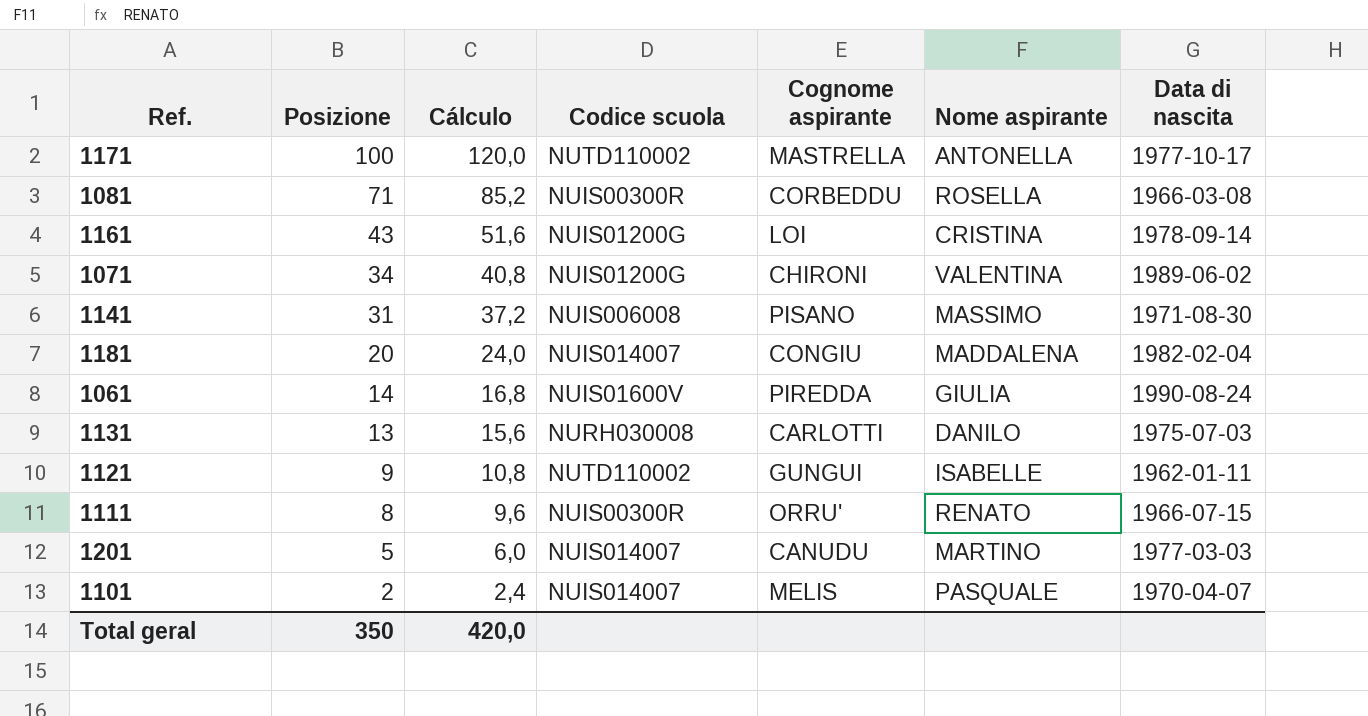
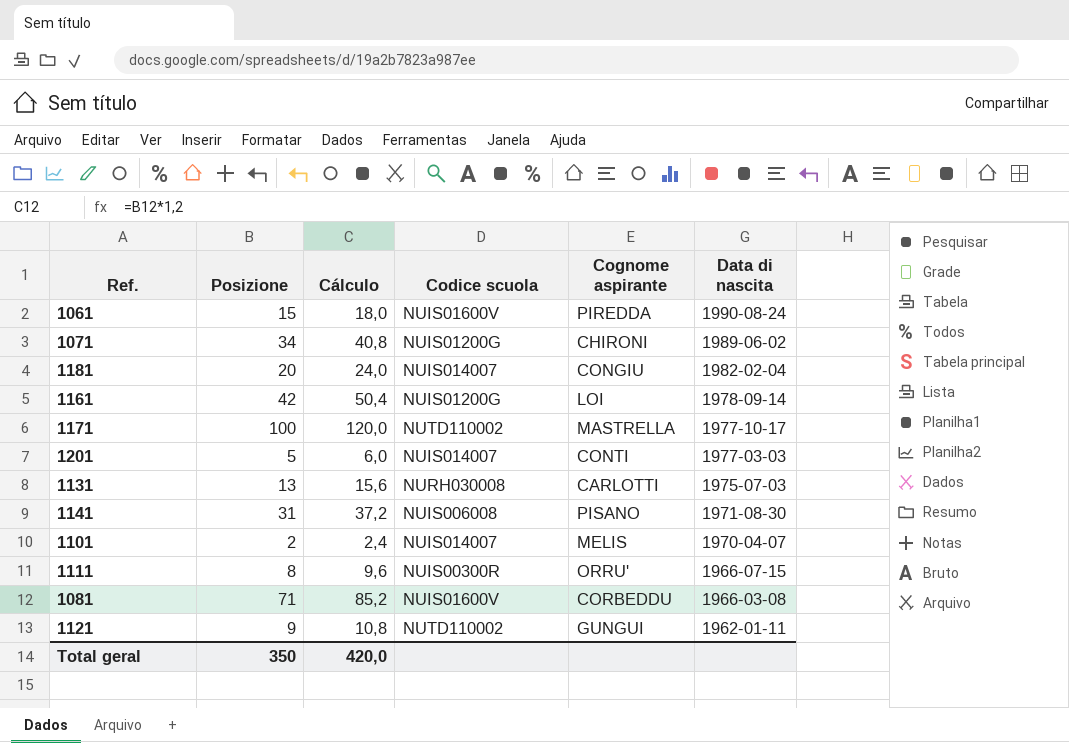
row order: Posizione descending -> Data di nascita descending
column Nome aspirante | position: 6 -> none
1061 | Posizione: 14 -> 15
1061 | Cálculo: 16,8 -> 18,0
1161 | Posizione: 43 -> 42
1161 | Cálculo: 51,6 -> 50,4
1201 | Cognome aspirante: CANUDU -> CONTI
1081 | Codice scuola: NUIS00300R -> NUIS01600V

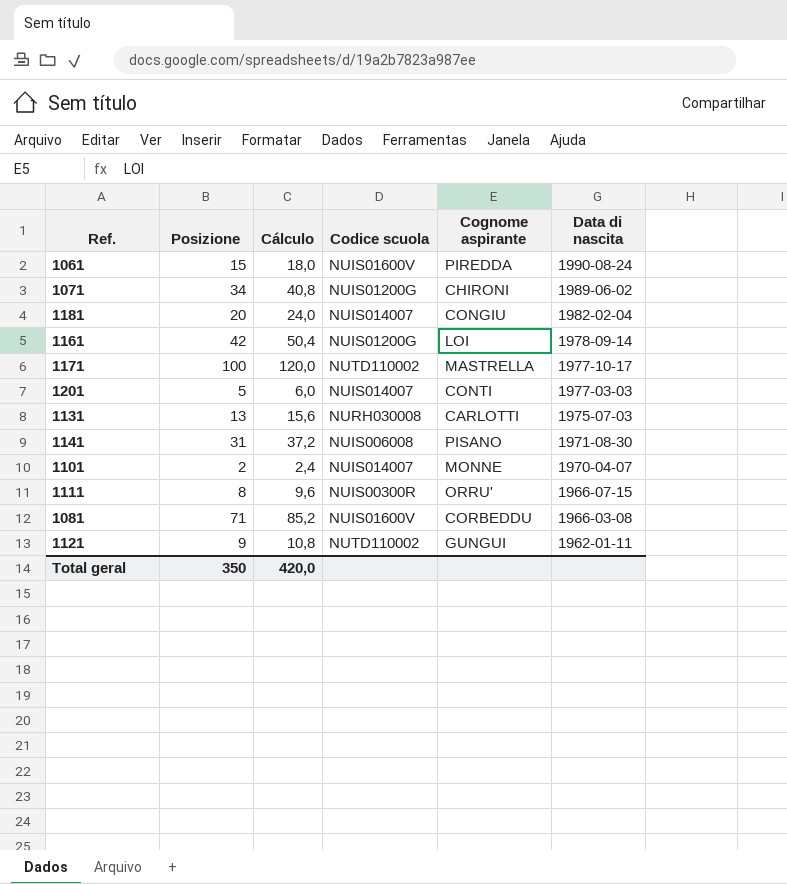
1101 | Cognome aspirante: MELIS -> MONNE

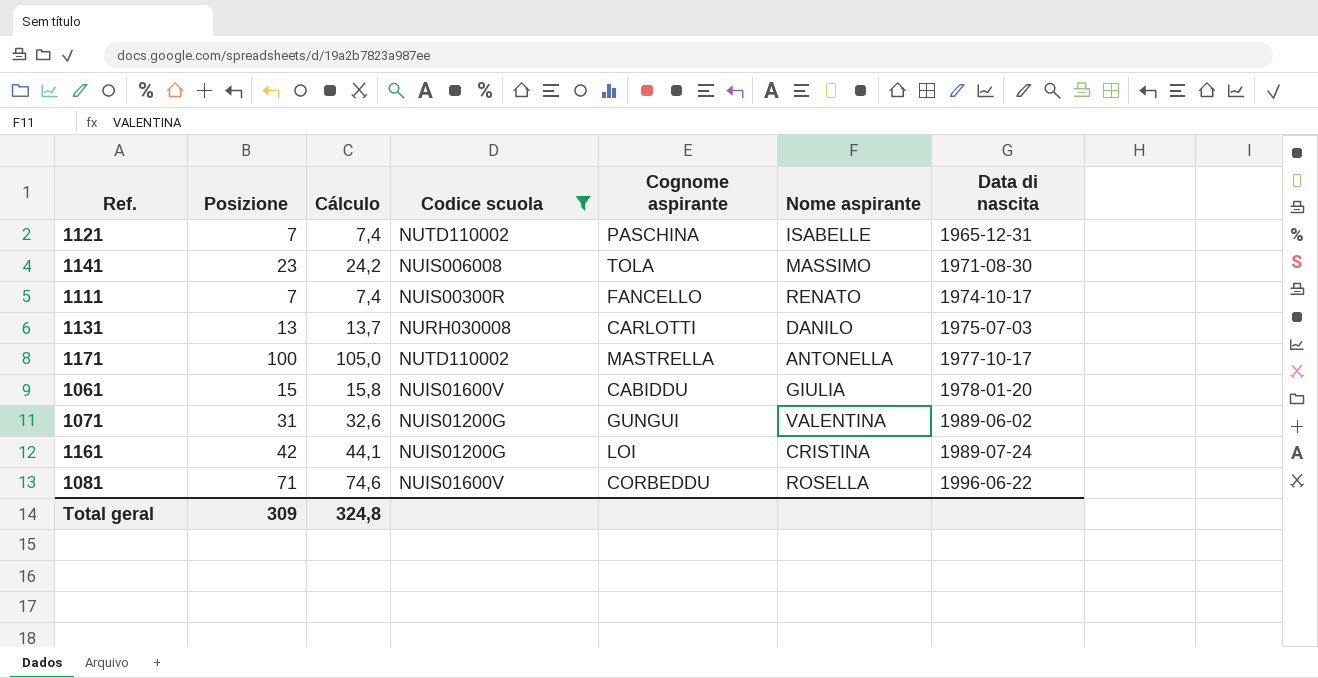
filter: none -> Codice scuola != NUIS014007
row order: Data di nascita descending -> Data di nascita ascending
column Cálculo | formula: [Posizione] * 1,2 -> [Posizione] * 1,05
column Nome aspirante | position: none -> 6
1121 | Posizione: 9 -> 7
1121 | Cognome aspirante: GUNGUI -> PASCHINA
1121 | Data di nascita: 1962-01-11 -> 1965-12-31
1141 | Posizione: 31 -> 23
1141 | Cognome aspirante: PISANO -> TOLA
1111 | Posizione: 8 -> 7
1111 | Cognome aspirante: ORRU' -> FANCELLO
1111 | Data di nascita: 1966-07-15 -> 1974-10-17
1061 | Cognome aspirante: PIREDDA -> CABIDDU
1061 | Data di nascita: 1990-08-24 -> 1978-01-20
1071 | Posizione: 34 -> 31
1071 | Cognome aspirante: CHIRONI -> GUNGUI
1161 | Data di nascita: 1978-09-14 -> 1989-07-24
1081 | Data di nascita: 1966-03-08 -> 1996-06-22
Total geral | Posizione: 350 -> 309
Total geral | Cálculo: 420,0 -> 324,8

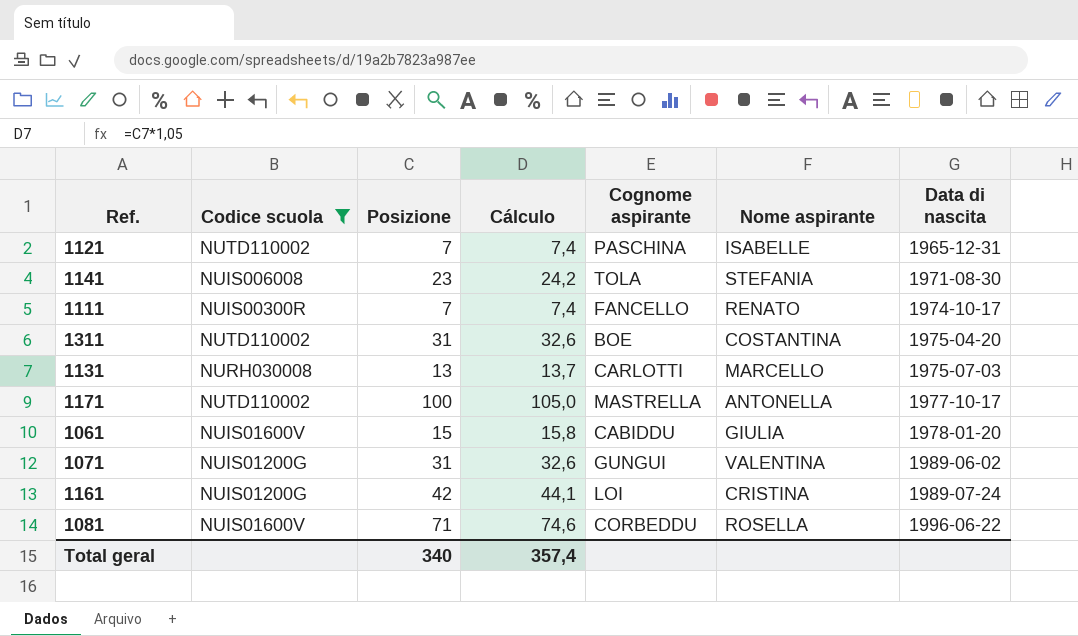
column Codice scuola | position: 4 -> 2
1141 | Nome aspirante: MASSIMO -> STEFANIA
row 1311: none -> NUTD110002 | 31 | 32,6 | BOE | COSTANTINA | 1975-04-20
1131 | Nome aspirante: DANILO -> MARCELLO
Total geral | Posizione: 309 -> 340
Total geral | Cálculo: 324,8 -> 357,4

